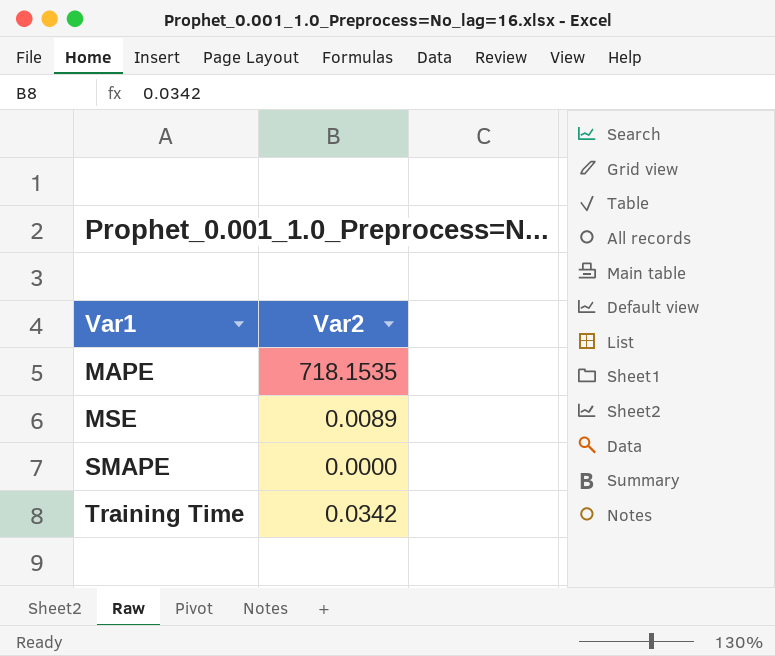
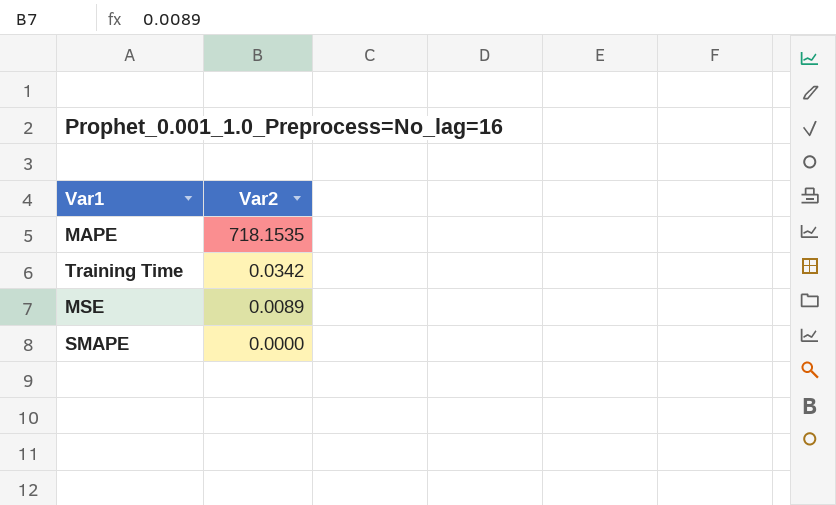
row order: Var1 ascending -> Var2 descending

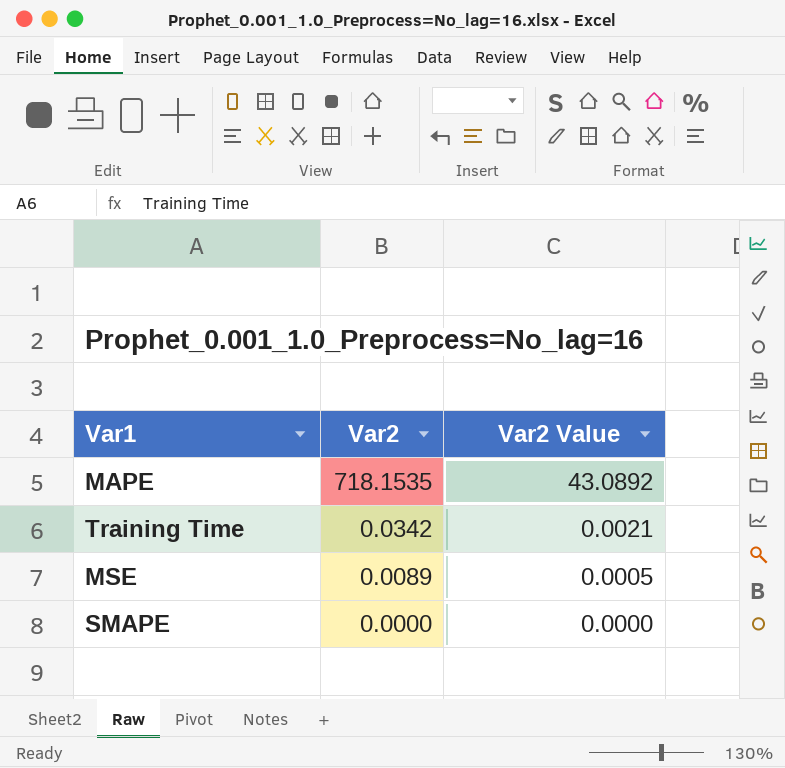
column Var2 Value | formula: none -> [Var2] * 0.06

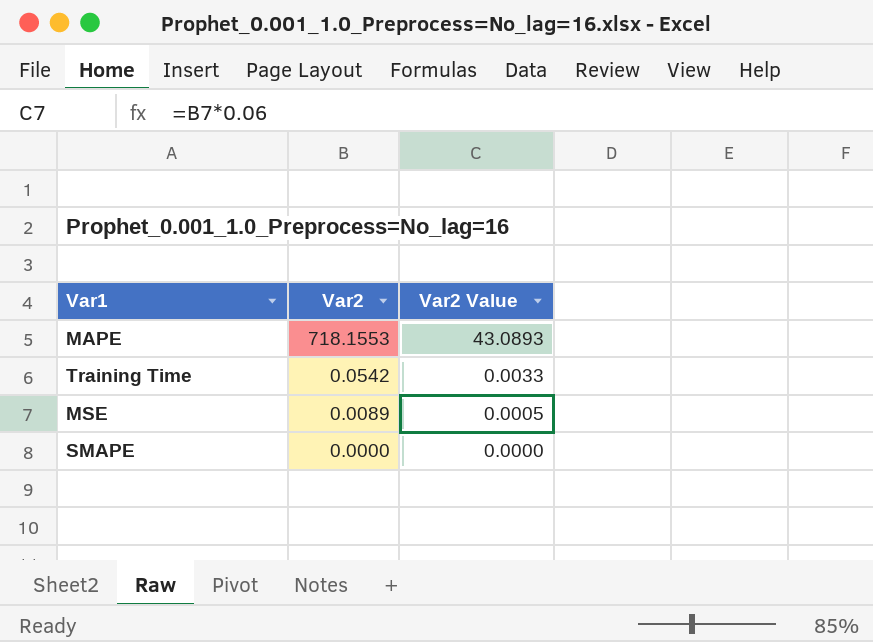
MAPE | Var2: 718.1535 -> 718.1553
MAPE | Var2 Value: 43.0892 -> 43.0893
Training Time | Var2: 0.0342 -> 0.0542
Training Time | Var2 Value: 0.0021 -> 0.0033

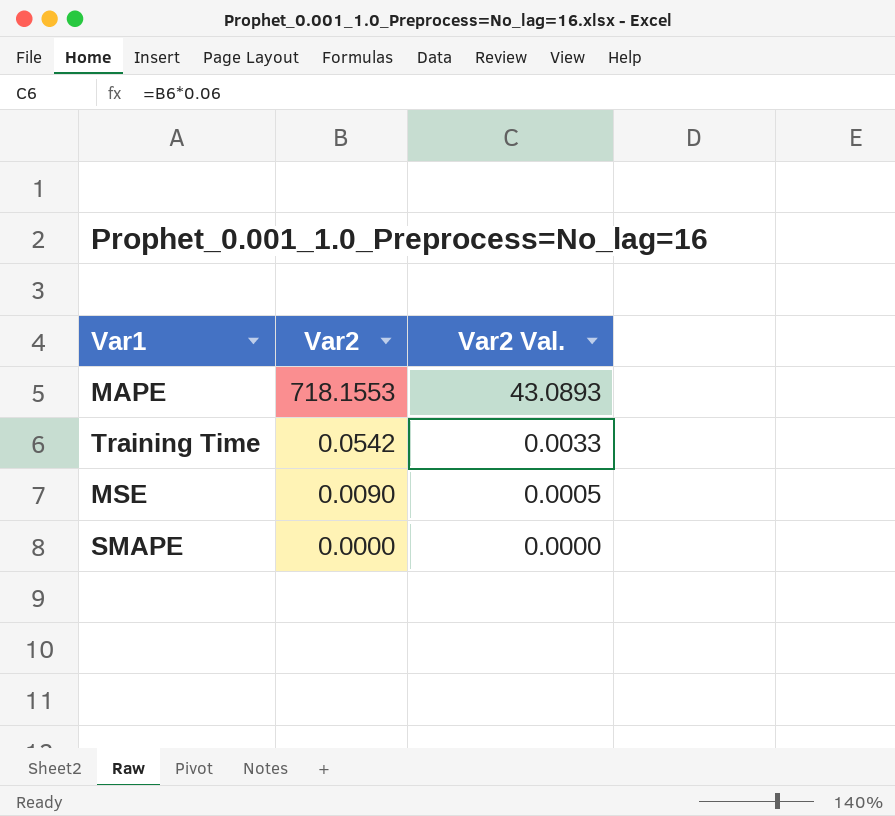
column name: Var2 Value -> Var2 Val.
MSE | Var2: 0.0089 -> 0.0090

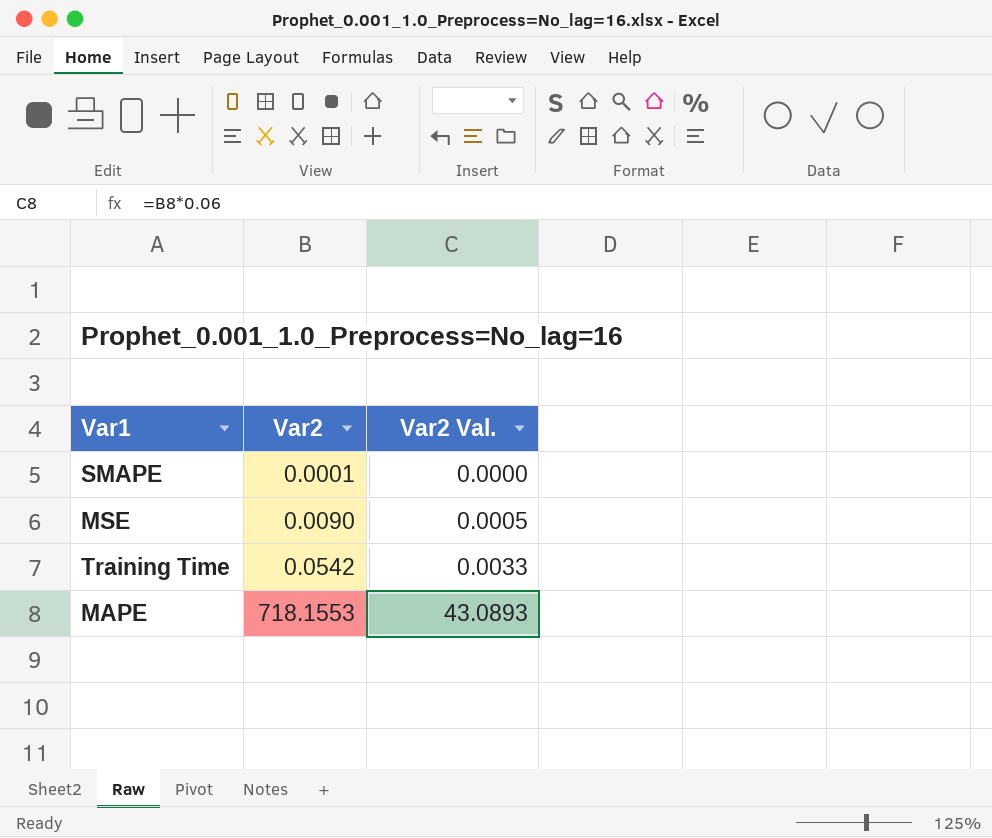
row order: Var2 descending -> Var2 ascending
SMAPE | Var2: 0.0000 -> 0.0001

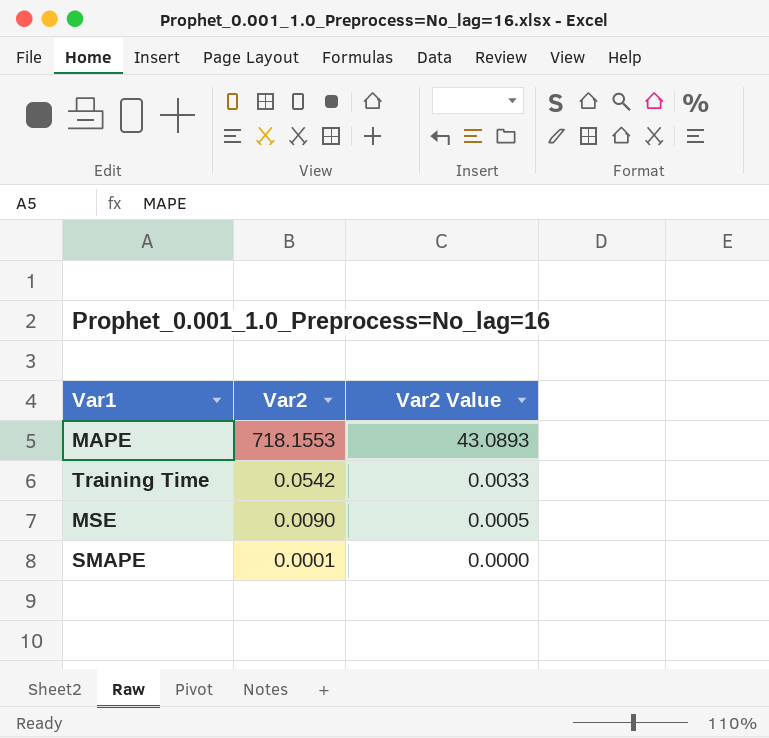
row order: Var2 ascending -> Var2 descending
column name: Var2 Val. -> Var2 Value

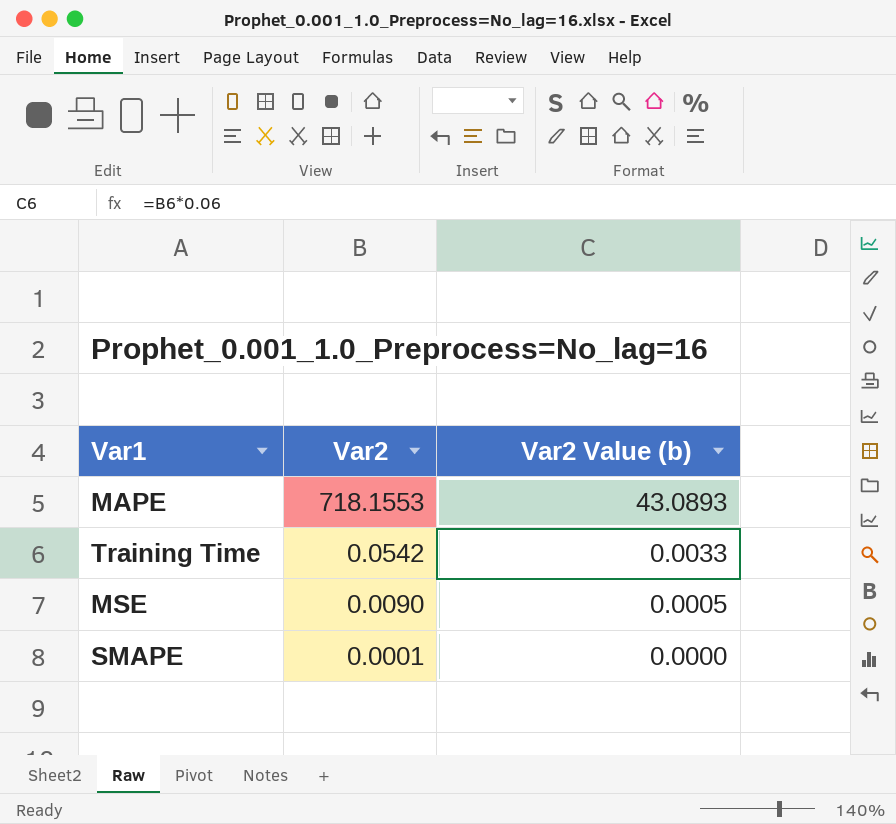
column name: Var2 Value -> Var2 Value (b)

